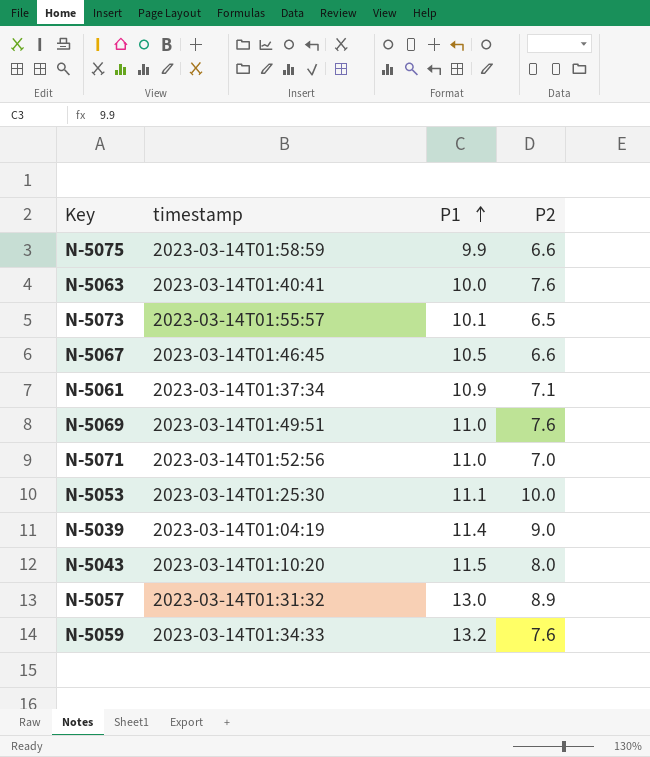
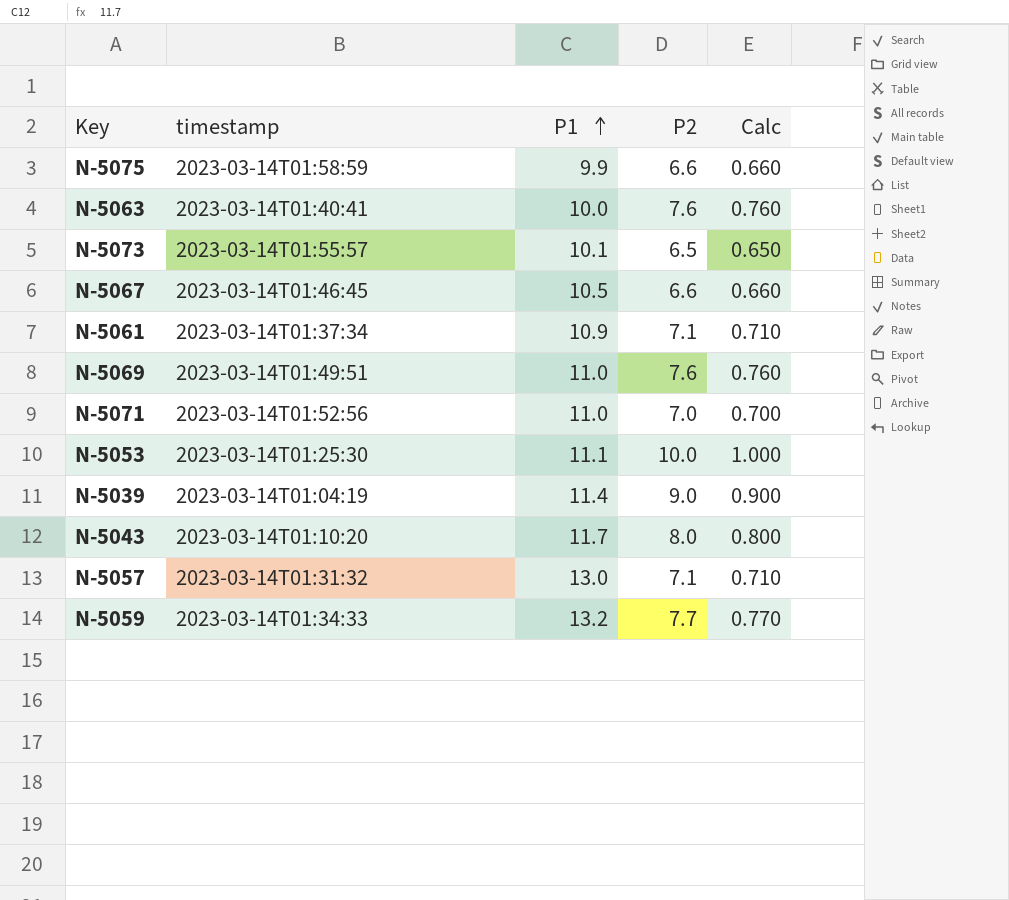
column Calc | formula: none -> [P2] * 0.1
N-5043 | P1: 11.5 -> 11.7
N-5057 | P2: 8.9 -> 7.1
N-5059 | P2: 7.6 -> 7.7

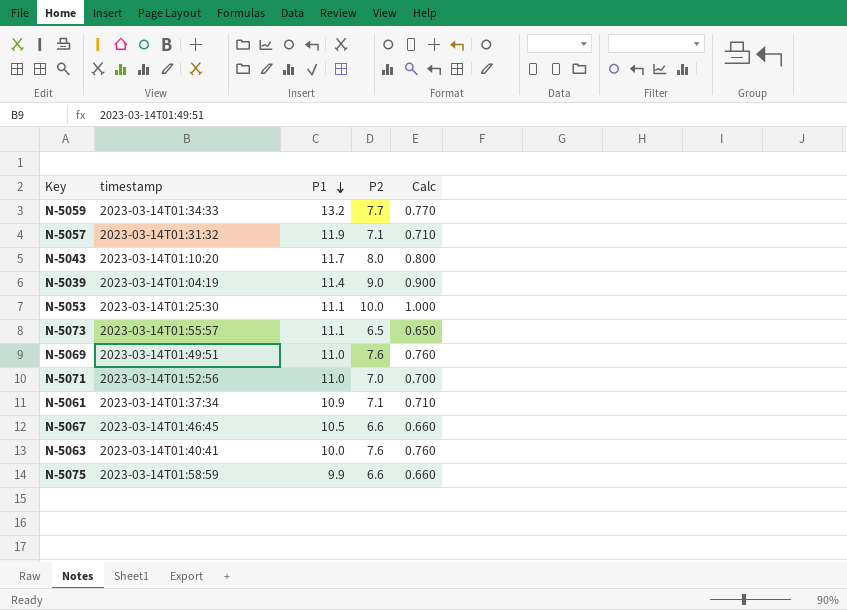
row order: P1 ascending -> P1 descending
N-5057 | P1: 13.0 -> 11.9
N-5073 | P1: 10.1 -> 11.1

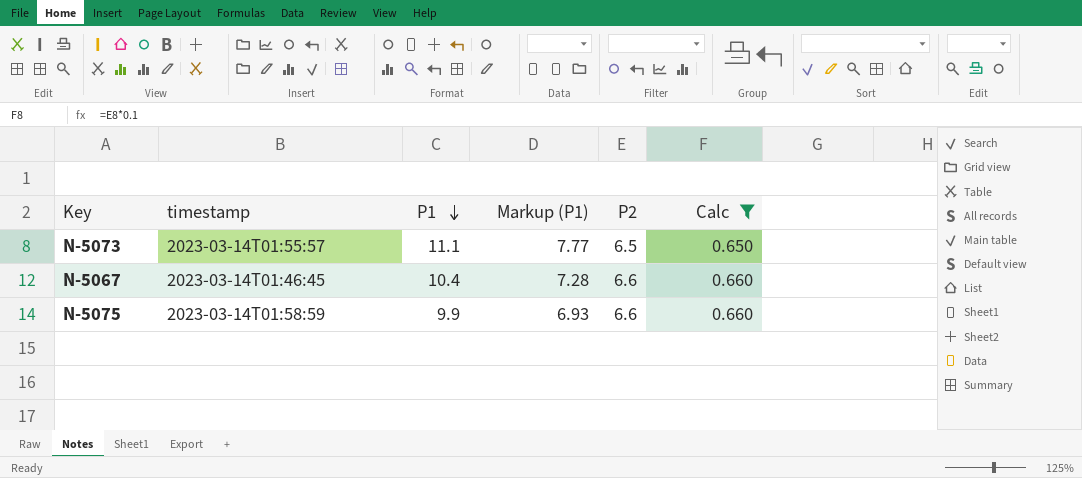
filter: none -> Calc <= 0.660
column Markup (P1) | formula: none -> [P1] * 0.7
N-5067 | P1: 10.5 -> 10.4

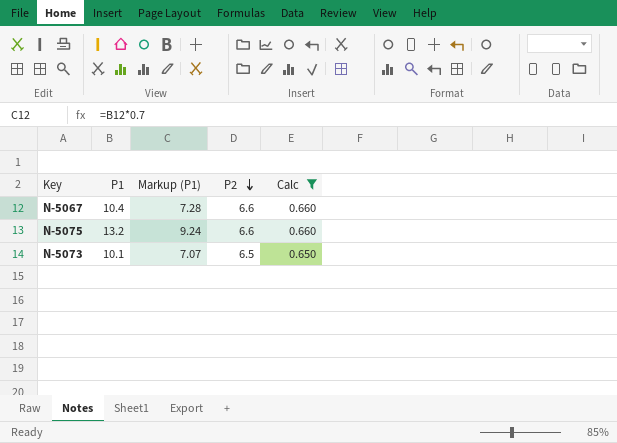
row order: P1 descending -> P2 descending
column timestamp | position: 2 -> none
N-5075 | P1: 9.9 -> 13.2
N-5075 | Markup (P1): 6.93 -> 9.24
N-5073 | P1: 11.1 -> 10.1
N-5073 | Markup (P1): 7.77 -> 7.07

